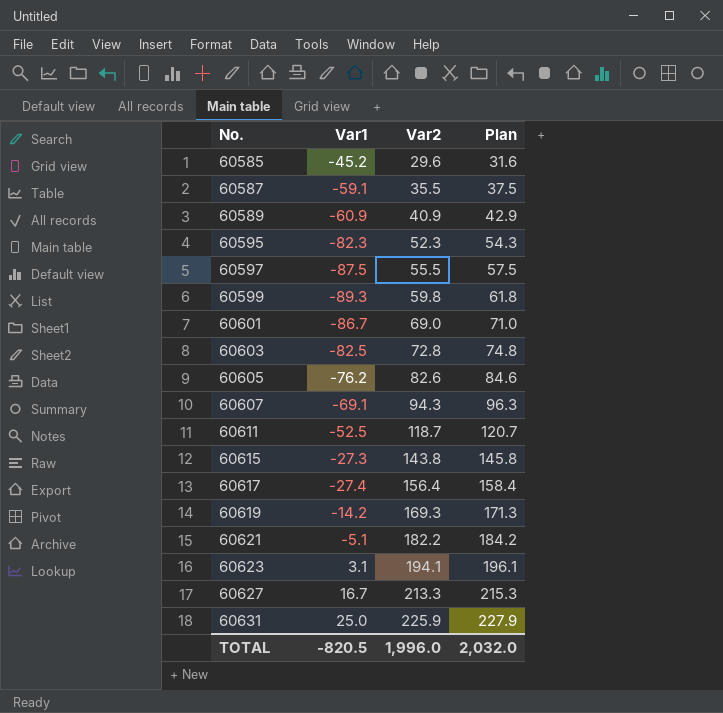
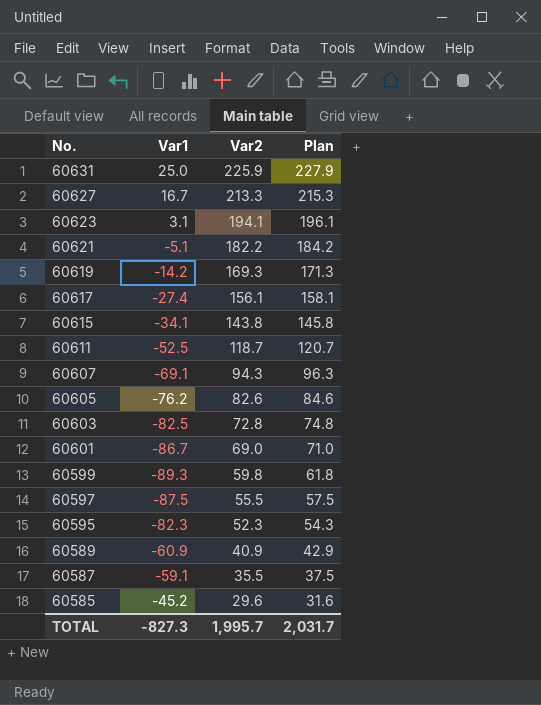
row order: No. ascending -> No. descending
60617 | Var2: 156.4 -> 156.1
60617 | Plan: 158.4 -> 158.1
60615 | Var1: -27.3 -> -34.1
TOTAL | Var1: -820.5 -> -827.3
TOTAL | Var2: 1,996.0 -> 1,995.7
TOTAL | Plan: 2,032.0 -> 2,031.7

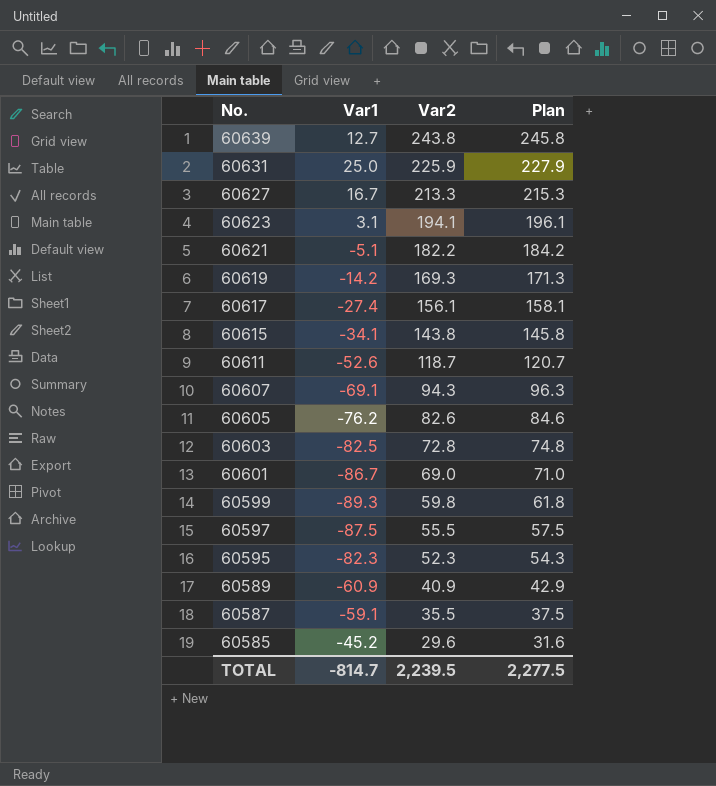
row 60639: none -> 12.7 | 243.8 | 245.8
60611 | Var1: -52.5 -> -52.6
TOTAL | Var1: -827.3 -> -814.7
TOTAL | Var2: 1,995.7 -> 2,239.5
TOTAL | Plan: 2,031.7 -> 2,277.5

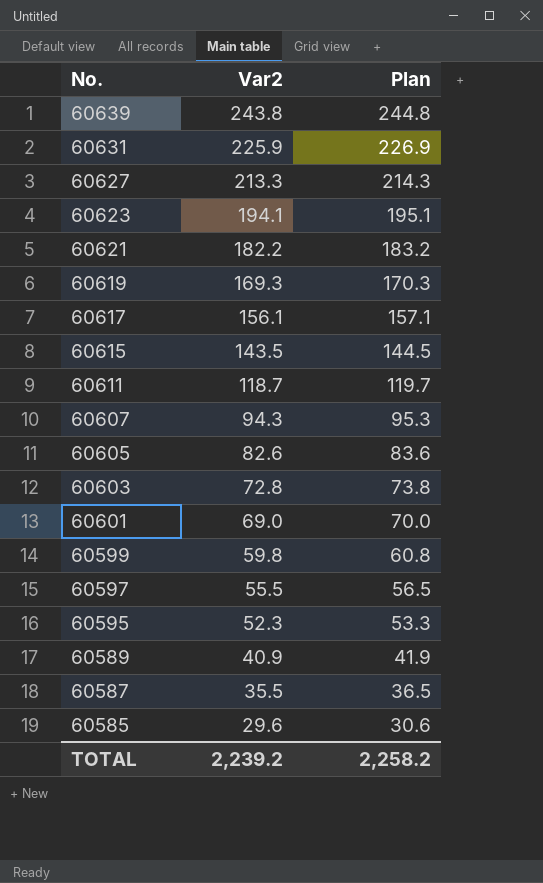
column Var1 | position: 2 -> none
column Plan | formula: [Var2] + 2 -> [Var2] + 1
60615 | Var2: 143.8 -> 143.5
TOTAL | Var2: 2,239.5 -> 2,239.2
TOTAL | Plan: 2,277.5 -> 2,258.2

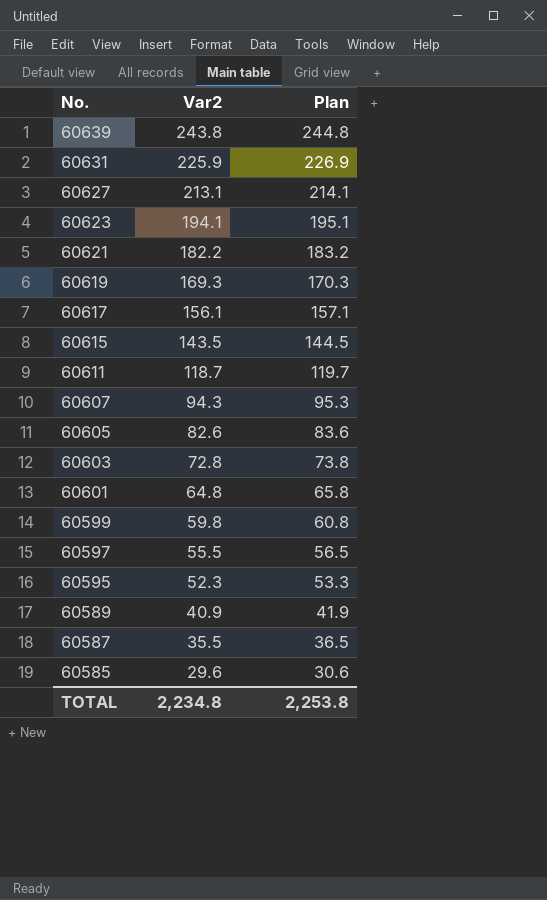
60627 | Var2: 213.3 -> 213.1
60627 | Plan: 214.3 -> 214.1
60601 | Var2: 69.0 -> 64.8
60601 | Plan: 70.0 -> 65.8
TOTAL | Var2: 2,239.2 -> 2,234.8
TOTAL | Plan: 2,258.2 -> 2,253.8

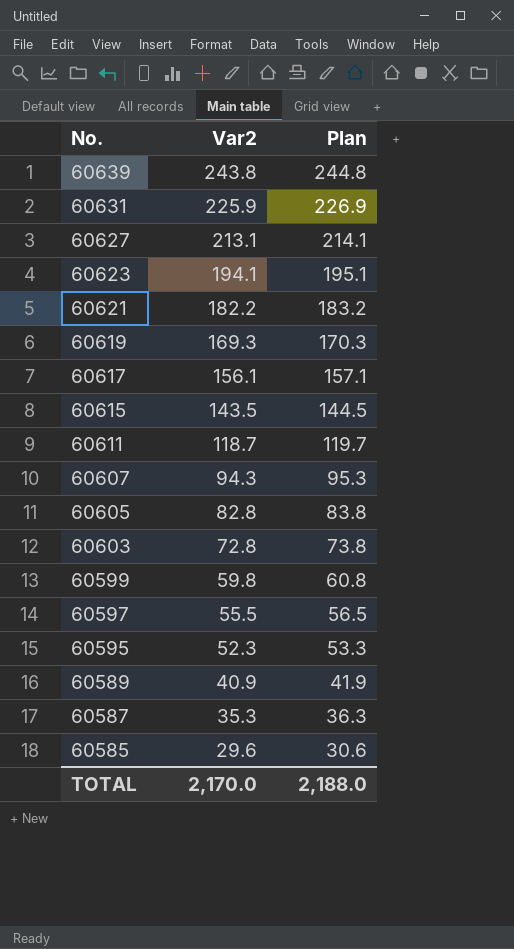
row 60601: 64.8 | 65.8 -> none
60605 | Var2: 82.6 -> 82.8
60605 | Plan: 83.6 -> 83.8
60587 | Var2: 35.5 -> 35.3
60587 | Plan: 36.5 -> 36.3
TOTAL | Var2: 2,234.8 -> 2,170.0
TOTAL | Plan: 2,253.8 -> 2,188.0

